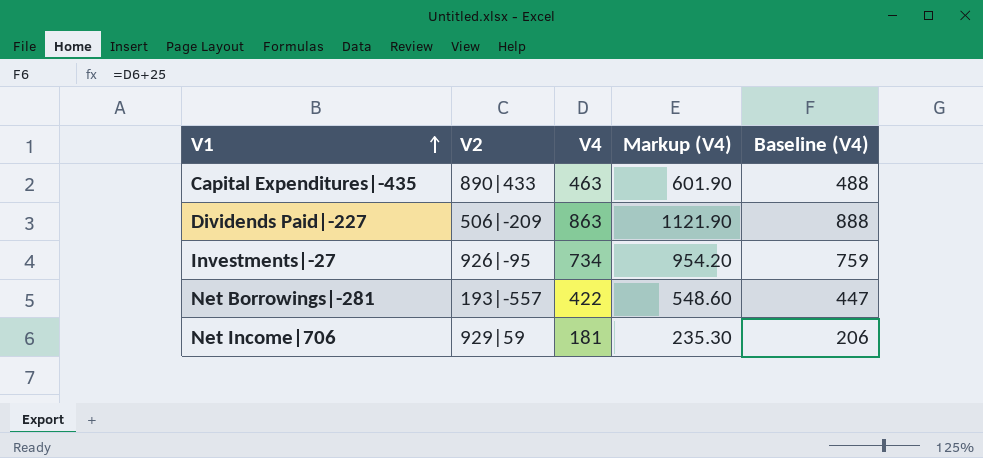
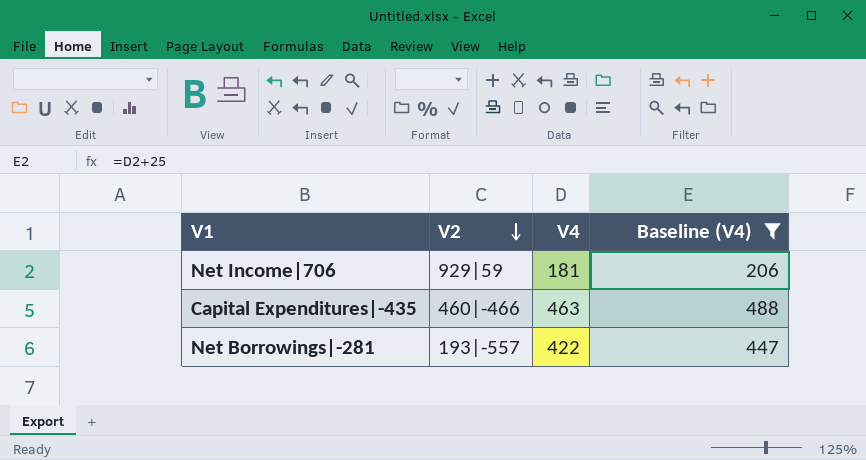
filter: none -> Baseline (V4) <= 488
row order: V1 ascending -> V2 descending
column Markup (V4) | formula: [V4] * 1.3 -> none
Capital Expenditures|-435 | V2: 890|433 -> 460|-466

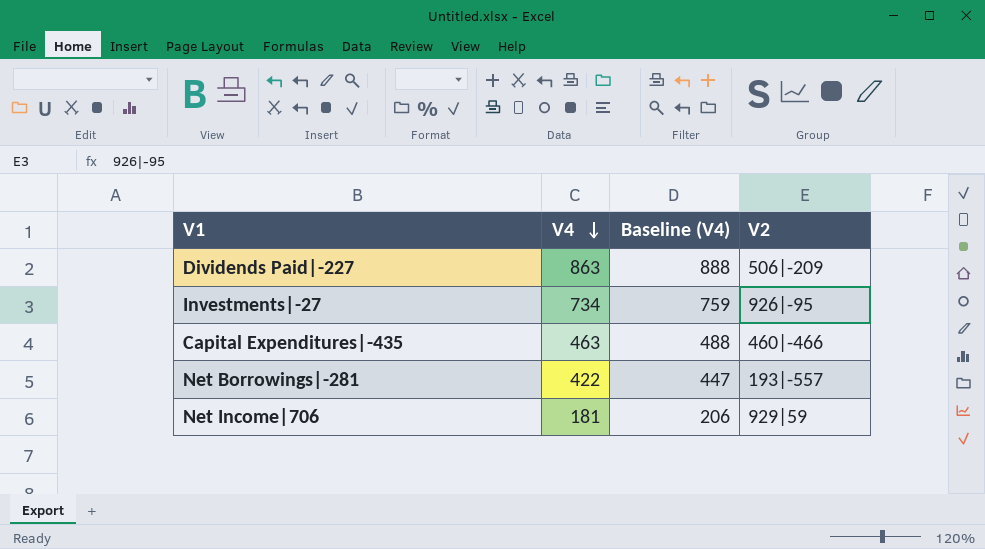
filter: Baseline (V4) <= 488 -> none
row order: V2 descending -> V4 descending
column V2 | position: 2 -> 4

